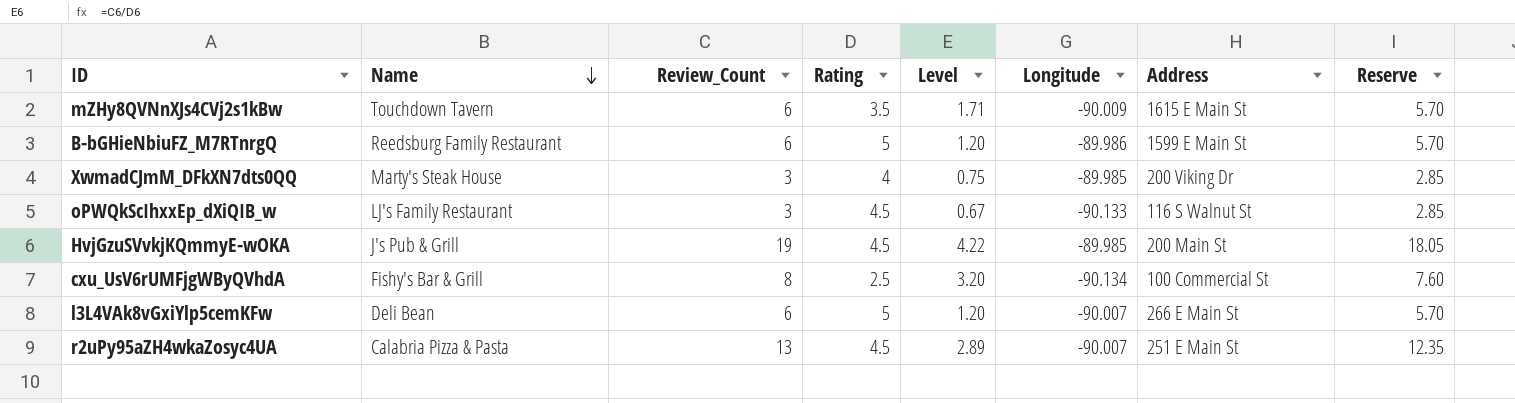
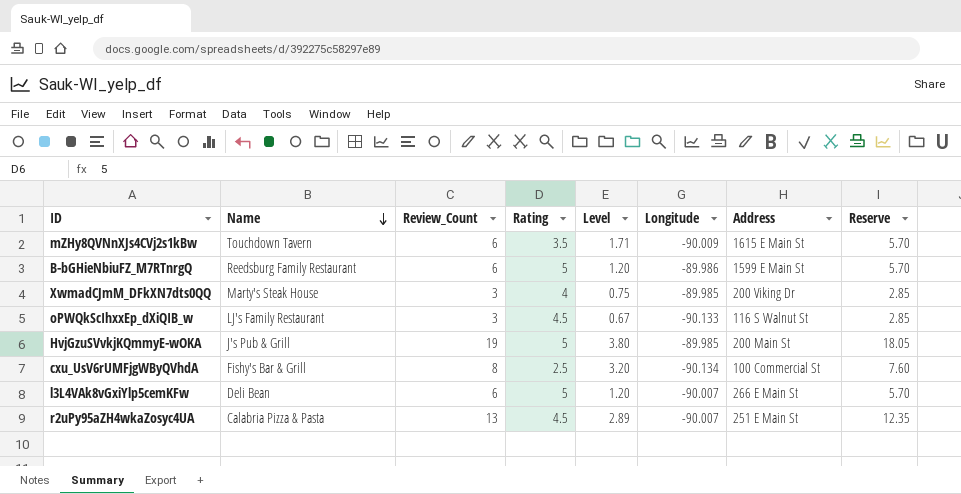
HvjGzuSVvkjKQmmyE-wOKA | Rating: 4.5 -> 5
HvjGzuSVvkjKQmmyE-wOKA | Level: 4.22 -> 3.80

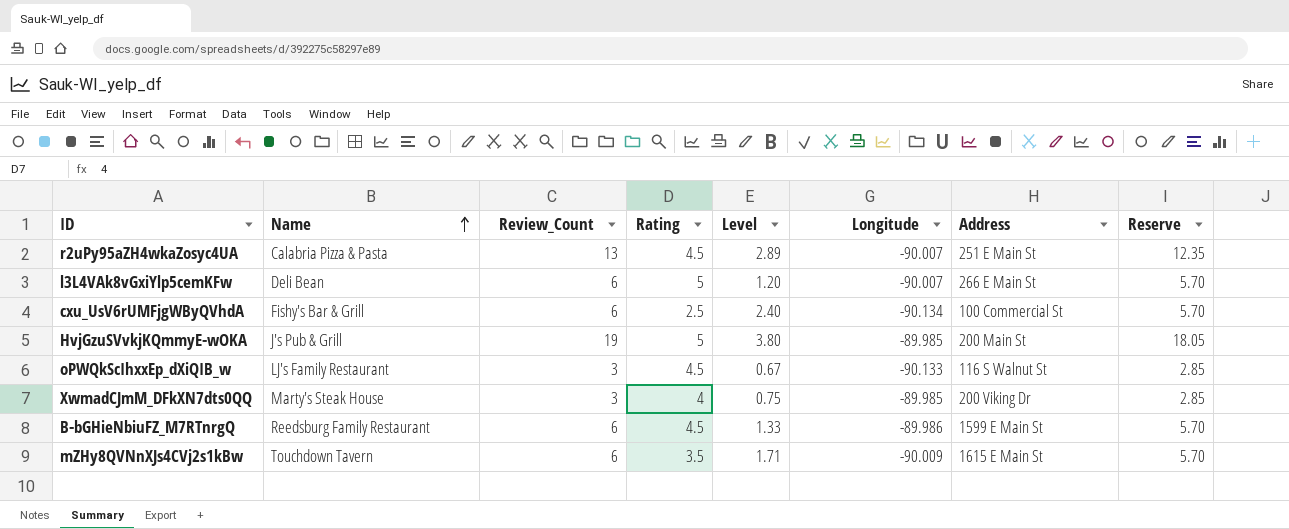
row order: Name descending -> Name ascending
cxu_UsV6rUMFjgWByQVhdA | Review_Count: 8 -> 6
cxu_UsV6rUMFjgWByQVhdA | Level: 3.20 -> 2.40
cxu_UsV6rUMFjgWByQVhdA | Reserve: 7.60 -> 5.70
B-bGHieNbiuFZ_M7RTnrgQ | Rating: 5 -> 4.5
B-bGHieNbiuFZ_M7RTnrgQ | Level: 1.20 -> 1.33

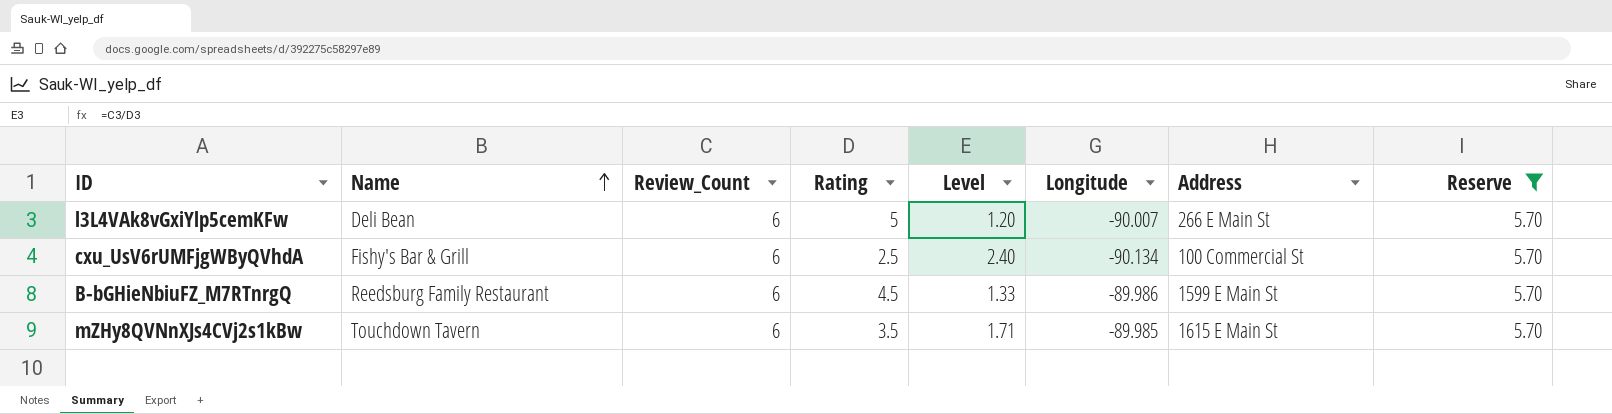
filter: none -> Reserve = 5.70
mZHy8QVNnXJs4CVj2s1kBw | Longitude: -90.009 -> -89.985

